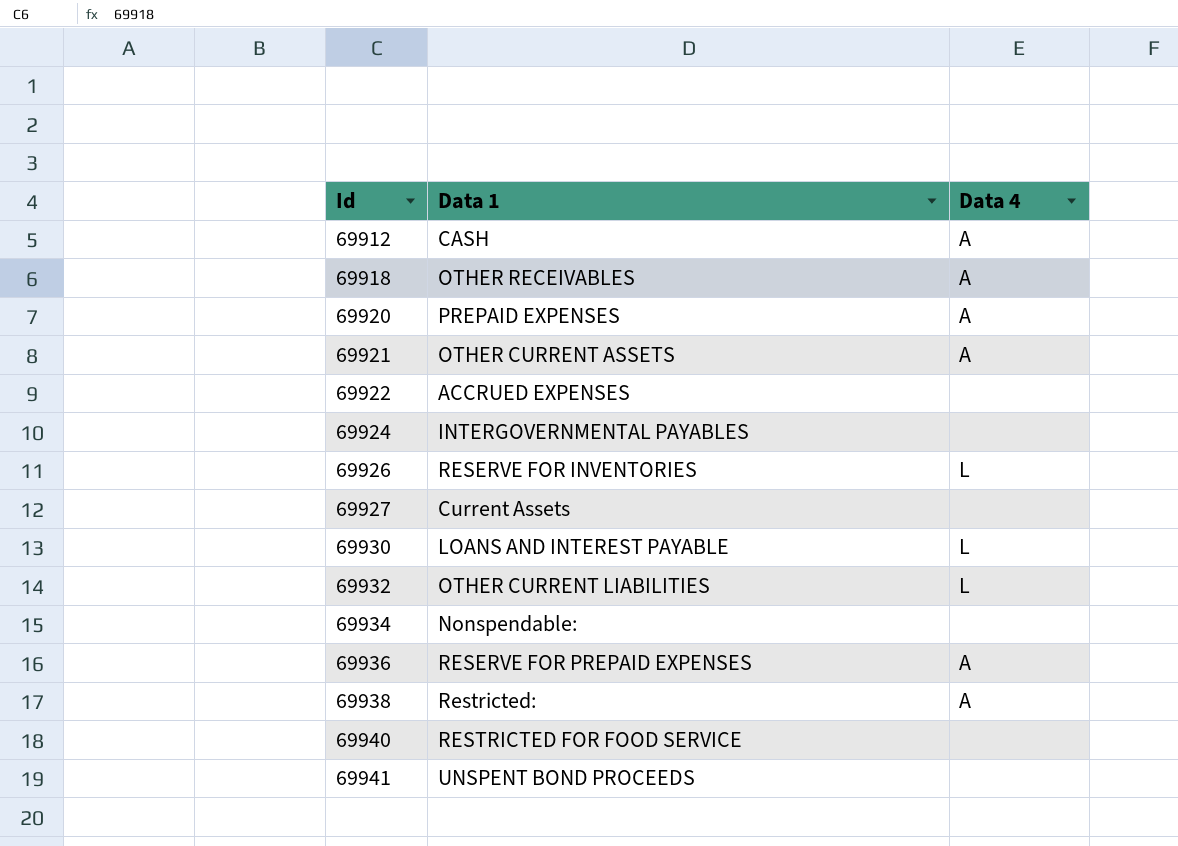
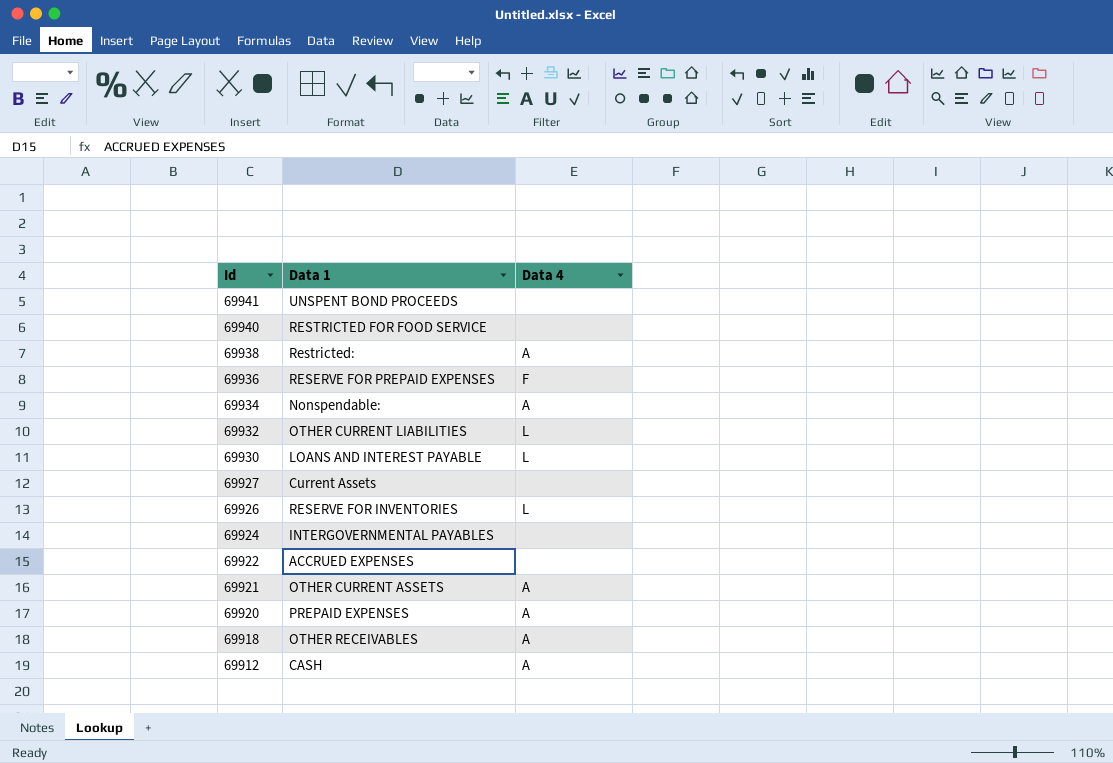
row order: Id ascending -> Id descending
69936 | Data 4: A -> F
69934 | Data 4: none -> A

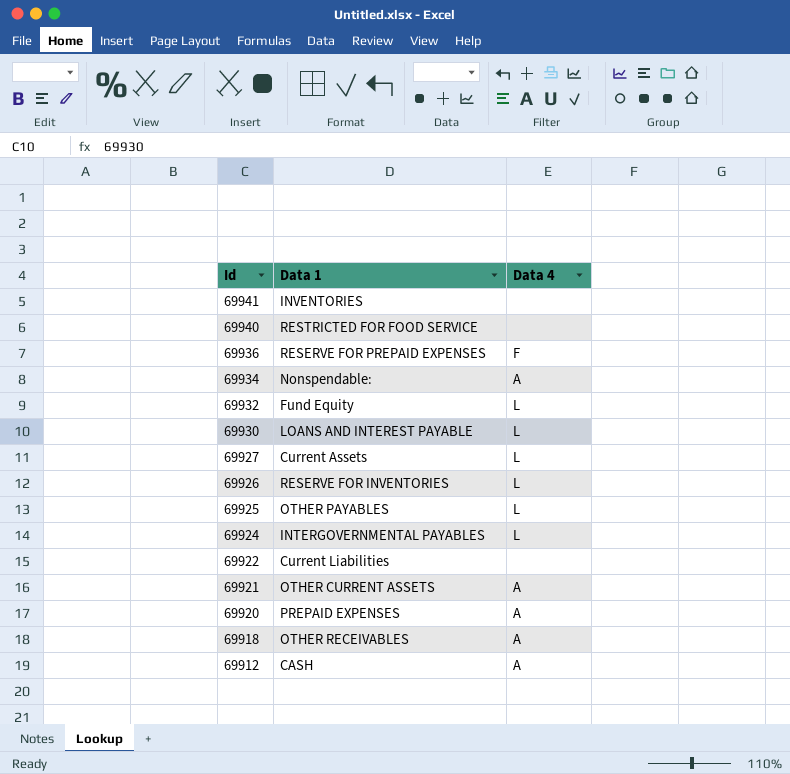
row 69938: Restricted: | A -> none
69941 | Data 1: UNSPENT BOND PROCEEDS -> INVENTORIES
69932 | Data 1: OTHER CURRENT LIABILITIES -> Fund Equity
69927 | Data 4: none -> L
row 69925: none -> OTHER PAYABLES | L
69924 | Data 4: none -> L
69922 | Data 1: ACCRUED EXPENSES -> Current Liabilities

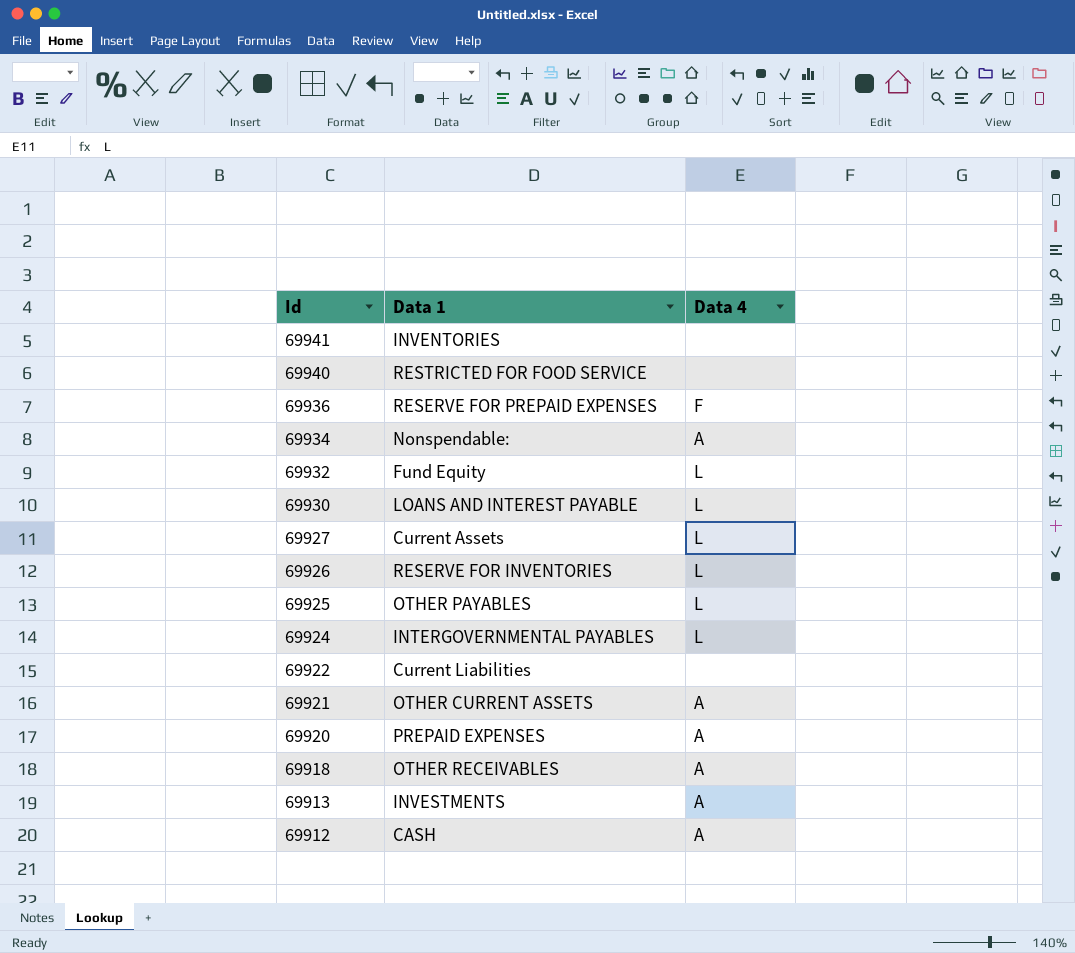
row 69913: none -> INVESTMENTS | A

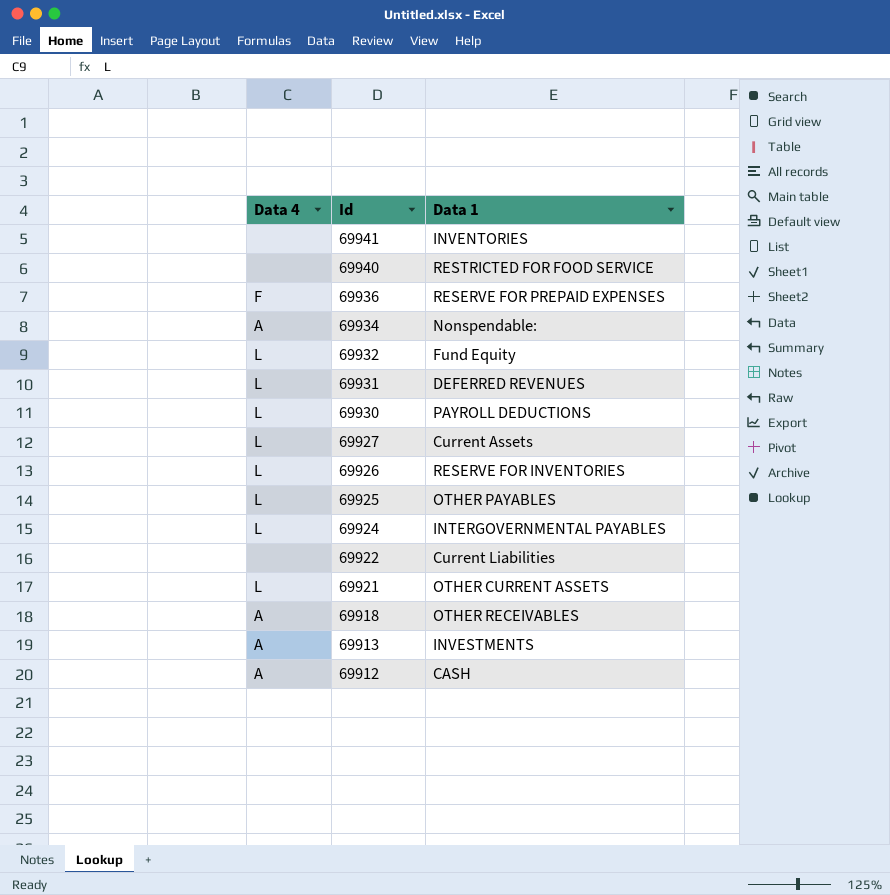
column Data 4 | position: 3 -> 1
row 69920: PREPAID EXPENSES | A -> none
row 69931: none -> L | DEFERRED REVENUES
69930 | Data 1: LOANS AND INTEREST PAYABLE -> PAYROLL DEDUCTIONS
69921 | Data 4: A -> L

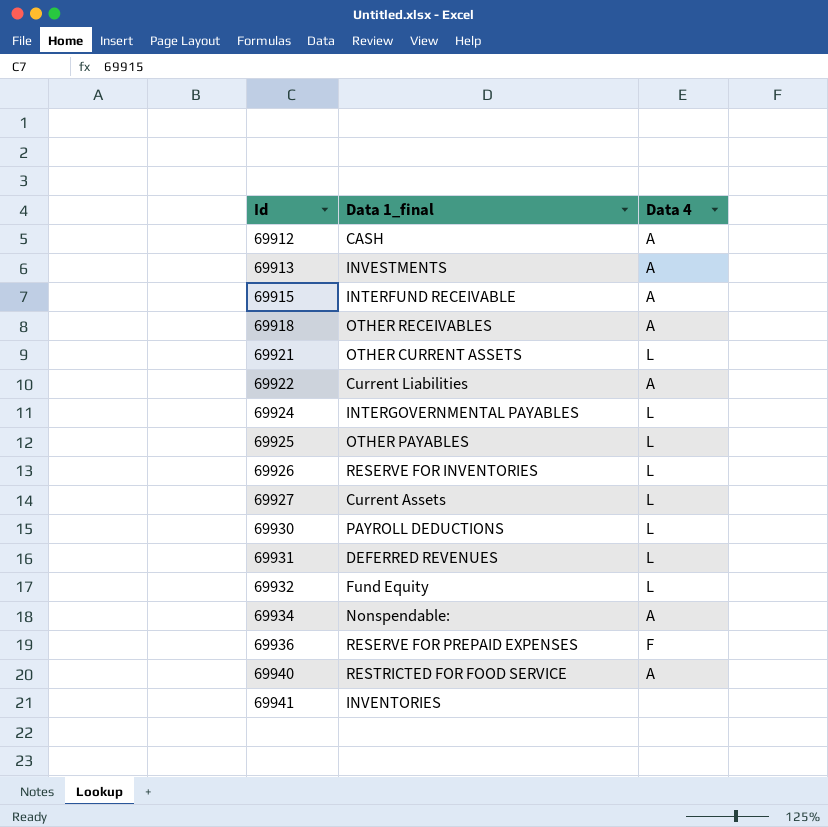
row order: Id descending -> Id ascending
column name: Data 1 -> Data 1_final
column Data 4 | position: 1 -> 3
row 69915: none -> INTERFUND RECEIVABLE | A
69922 | Data 4: none -> A
69940 | Data 4: none -> A

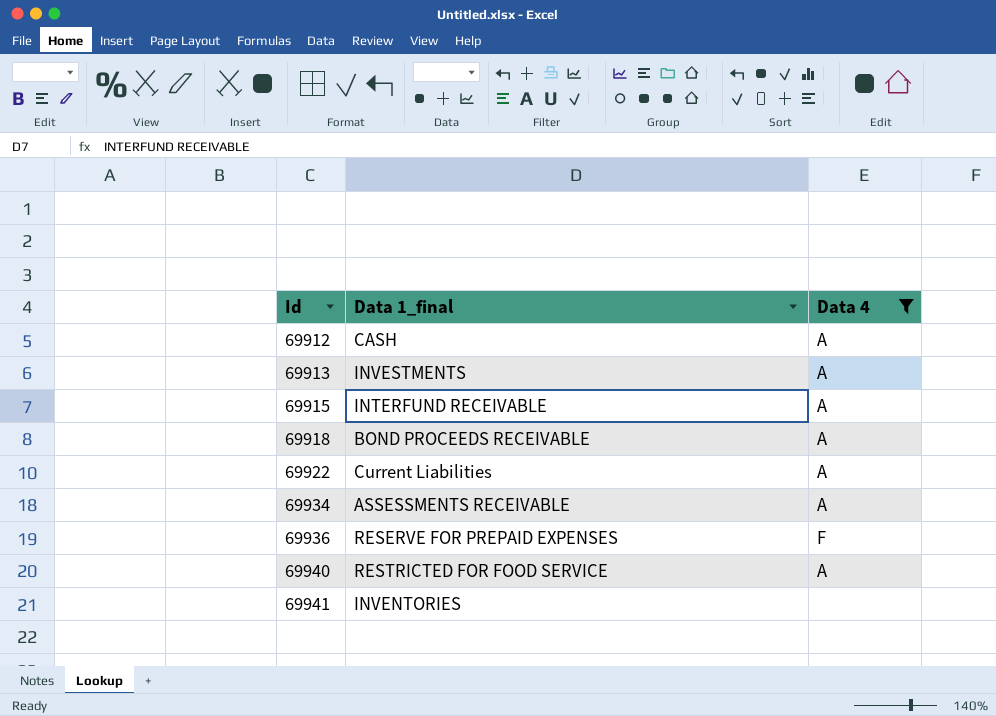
filter: none -> Data 4 != L
69918 | Data 1_final: OTHER RECEIVABLES -> BOND PROCEEDS RECEIVABLE
69934 | Data 1_final: Nonspendable: -> ASSESSMENTS RECEIVABLE

